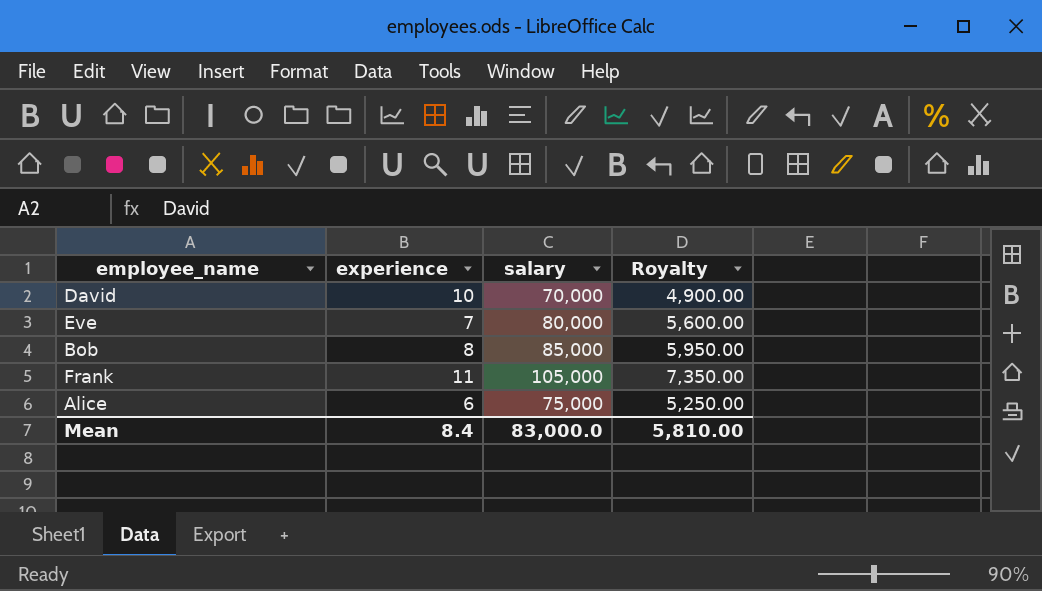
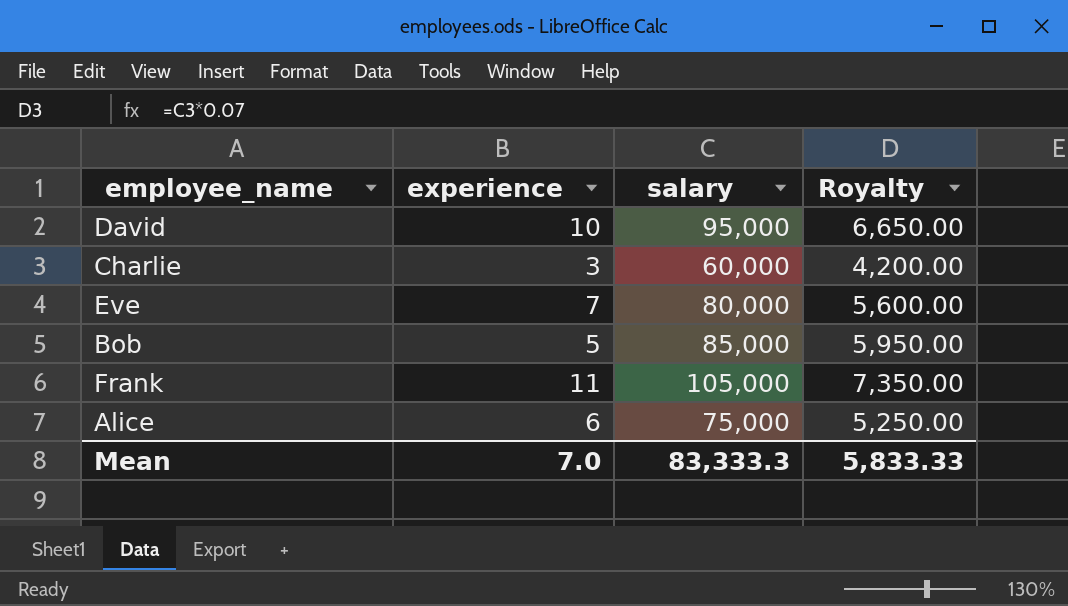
David | salary: 70,000 -> 95,000
David | Royalty: 4,900.00 -> 6,650.00
row Charlie: none -> 3 | 60,000 | 4,200.00
Bob | experience: 8 -> 5
Mean | experience: 8.4 -> 7.0
Mean | salary: 83,000.0 -> 83,333.3
Mean | Royalty: 5,810.00 -> 5,833.33

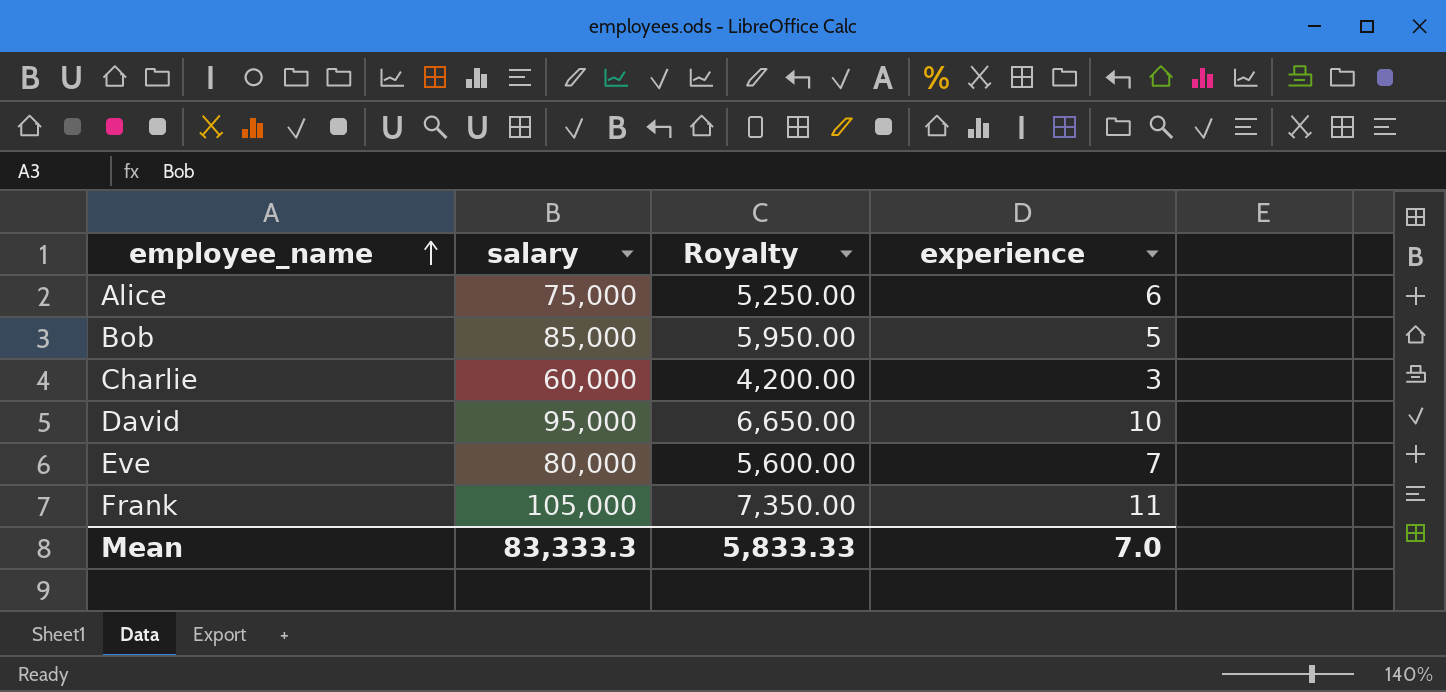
row order: none -> employee_name ascending
column experience | position: 2 -> 4

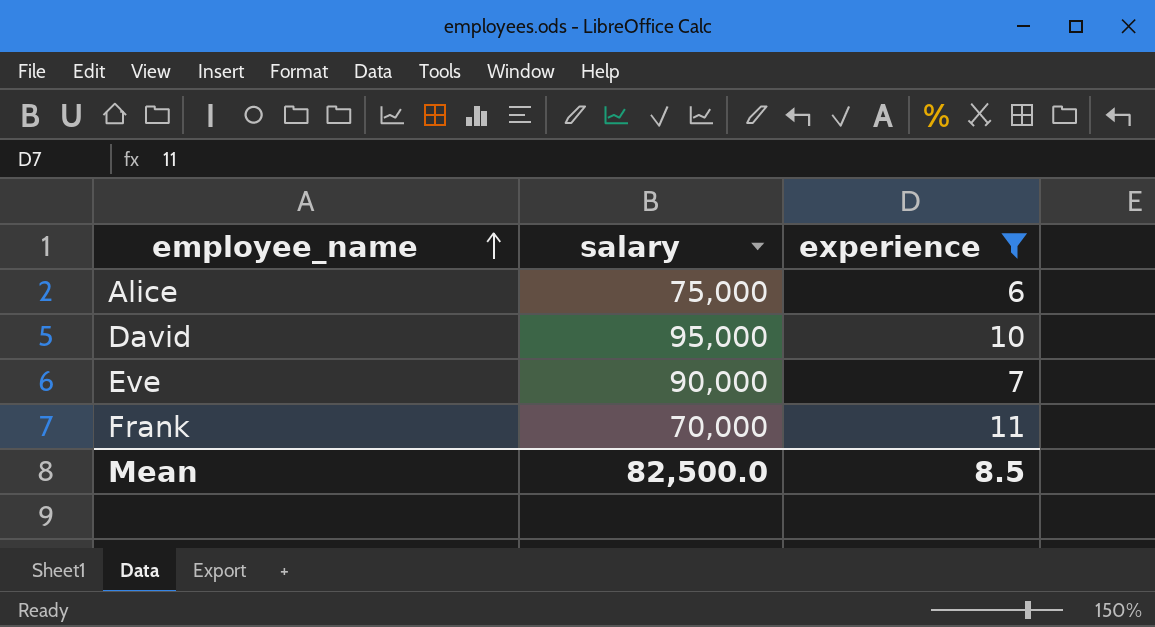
filter: none -> experience >= 6
column Royalty | formula: [salary] * 0.07 -> none
Eve | salary: 80,000 -> 90,000
Frank | salary: 105,000 -> 70,000
Mean | salary: 83,333.3 -> 82,500.0
Mean | experience: 7.0 -> 8.5

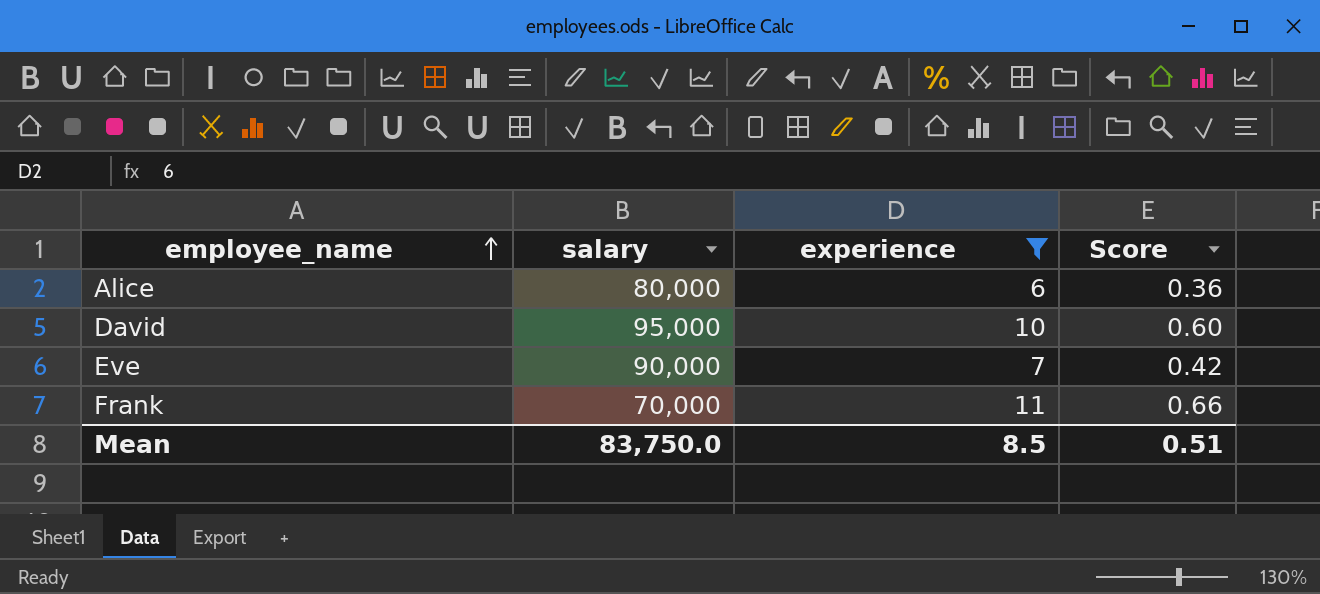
column Score | formula: none -> [experience] * 0.06
Alice | salary: 75,000 -> 80,000
Mean | salary: 82,500.0 -> 83,750.0

